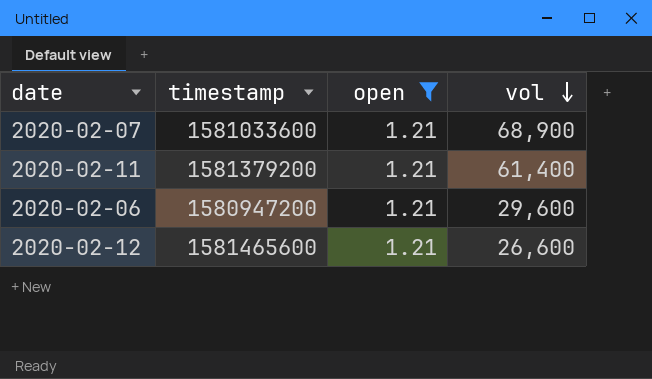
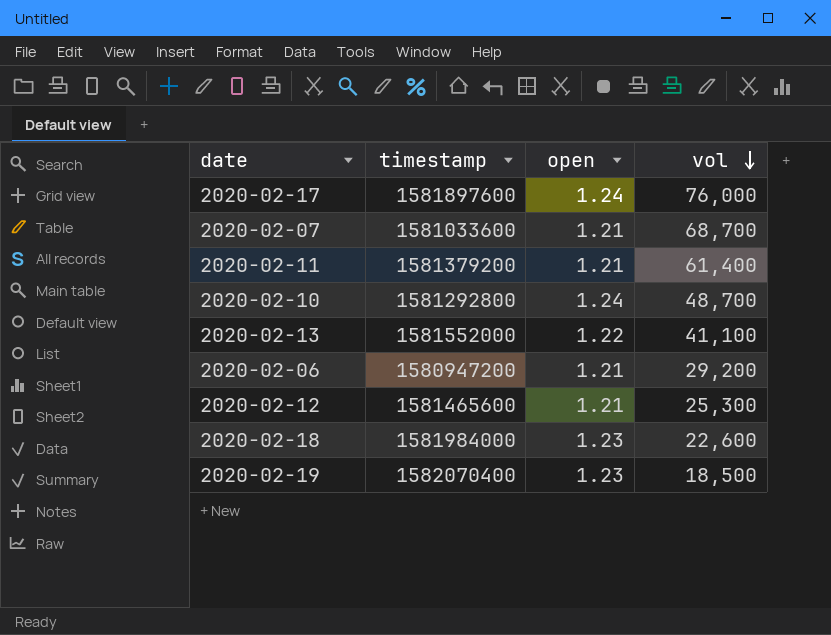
filter: open = 1.21 -> none
2020-02-07 | vol: 68,900 -> 68,700
2020-02-06 | vol: 29,600 -> 29,200
2020-02-12 | vol: 26,600 -> 25,300

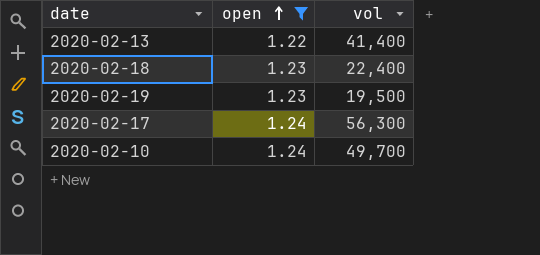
filter: none -> open != 1.21
row order: vol descending -> open ascending
column timestamp | position: 2 -> none
2020-02-13 | vol: 41,100 -> 41,400
2020-02-18 | vol: 22,600 -> 22,400
2020-02-19 | vol: 18,500 -> 19,500
2020-02-17 | vol: 76,000 -> 56,300
2020-02-10 | vol: 48,700 -> 49,700

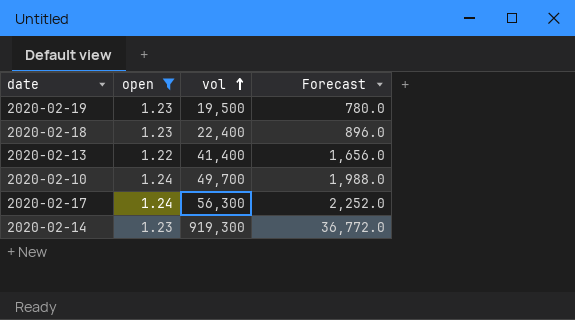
row order: open ascending -> vol ascending
column Forecast | formula: none -> [vol] * 0.04
row 2020-02-14: none -> 1.23 | 919,300 | 36,772.0

